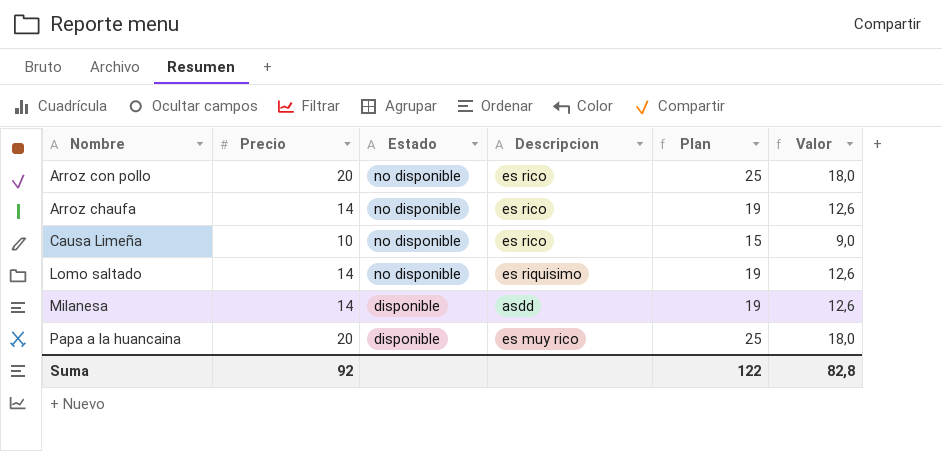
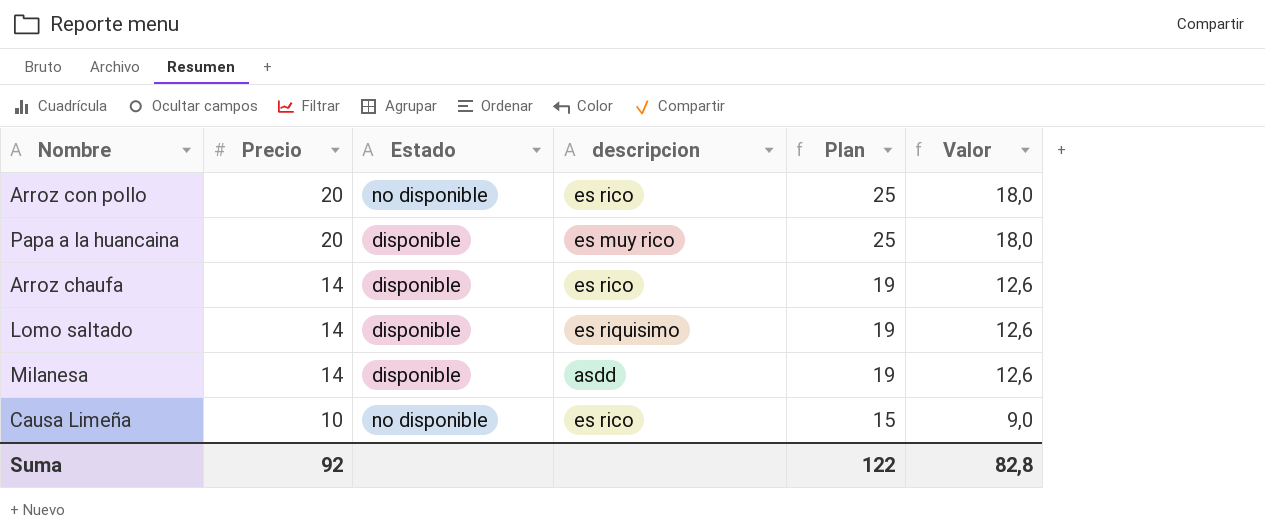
row order: Estado descending -> Precio descending
column name: Descripcion -> descripcion
Arroz chaufa | Estado: no disponible -> disponible
Lomo saltado | Estado: no disponible -> disponible

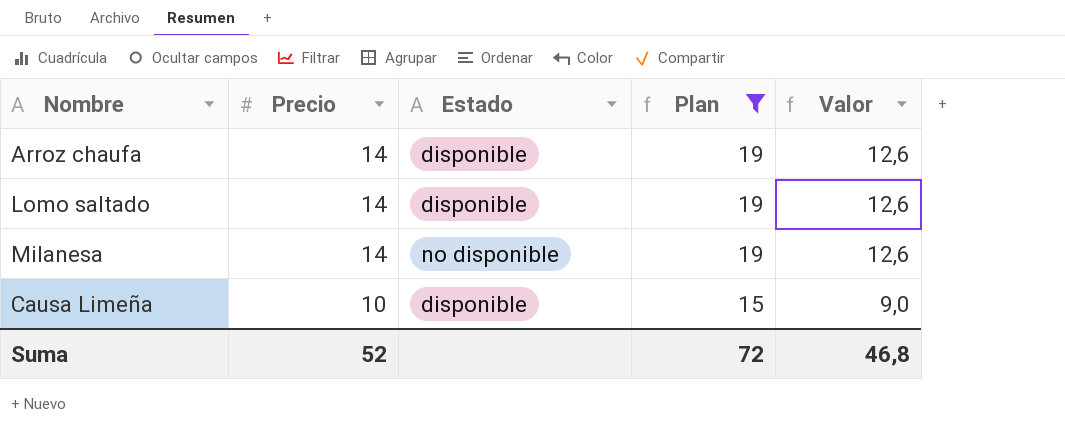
filter: none -> Plan != 25
column descripcion | position: 4 -> none
Milanesa | Estado: disponible -> no disponible
Causa Limeña | Estado: no disponible -> disponible
Suma | Precio: 92 -> 52
Suma | Plan: 122 -> 72
Suma | Valor: 82,8 -> 46,8

